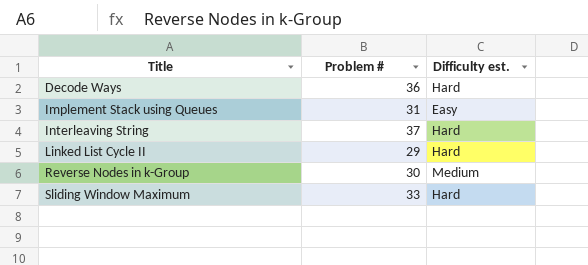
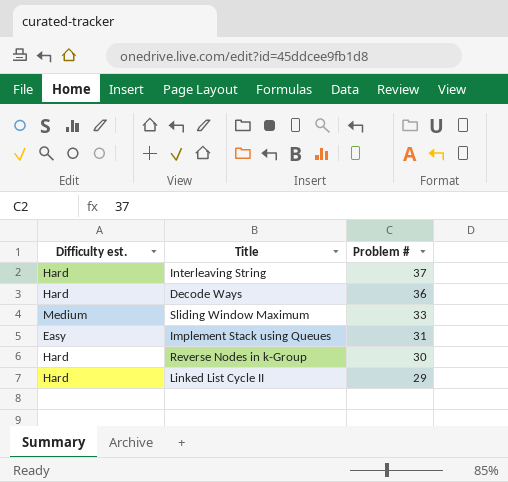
row order: Title ascending -> Problem # descending
column Difficulty est. | position: 3 -> 1
Sliding Window Maximum | Difficulty est.: Hard -> Medium
Reverse Nodes in k-Group | Difficulty est.: Medium -> Hard

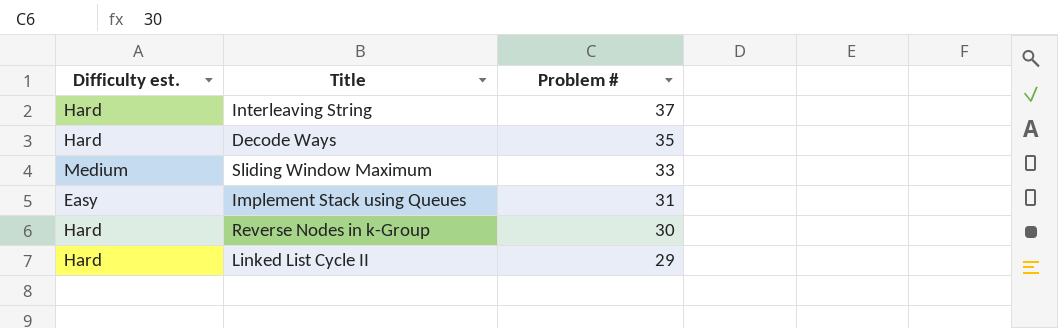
Decode Ways | Problem #: 36 -> 35

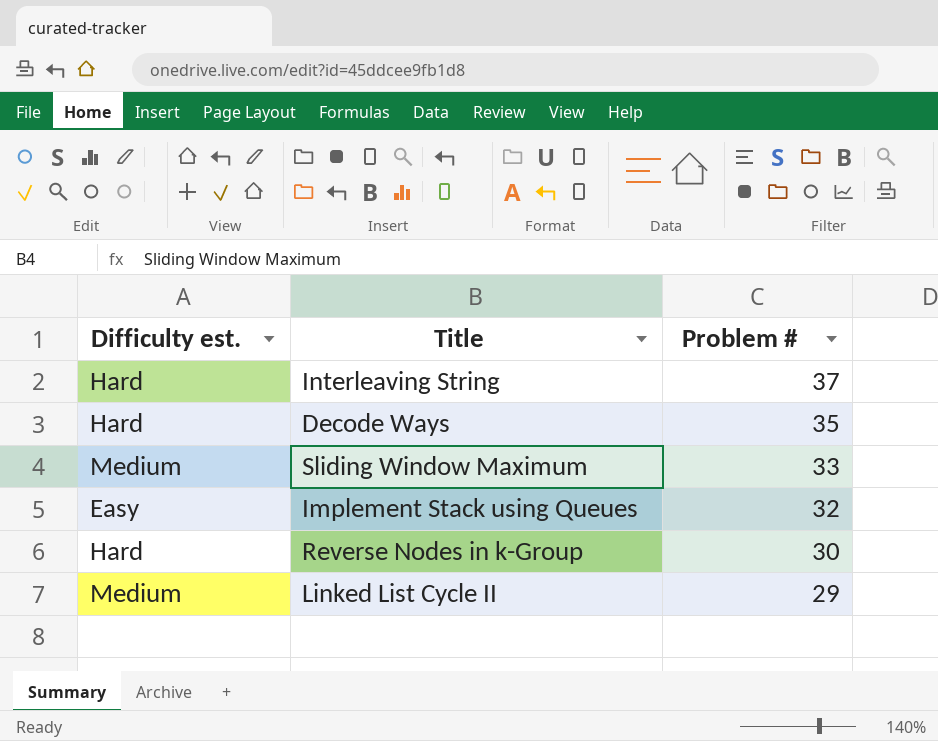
Implement Stack using Queues | Problem #: 31 -> 32
Linked List Cycle II | Difficulty est.: Hard -> Medium

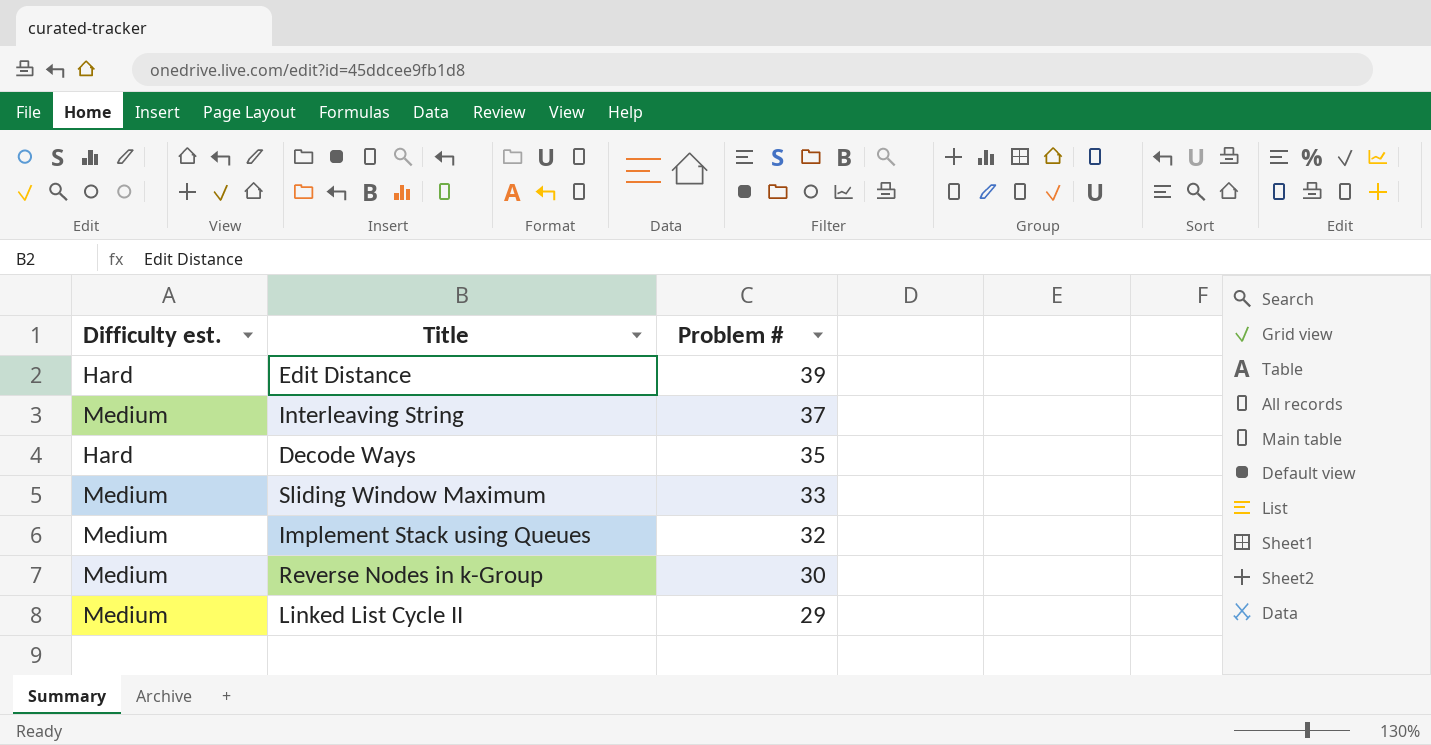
row Edit Distance: none -> Hard | 39
Interleaving String | Difficulty est.: Hard -> Medium
Implement Stack using Queues | Difficulty est.: Easy -> Medium
Reverse Nodes in k-Group | Difficulty est.: Hard -> Medium

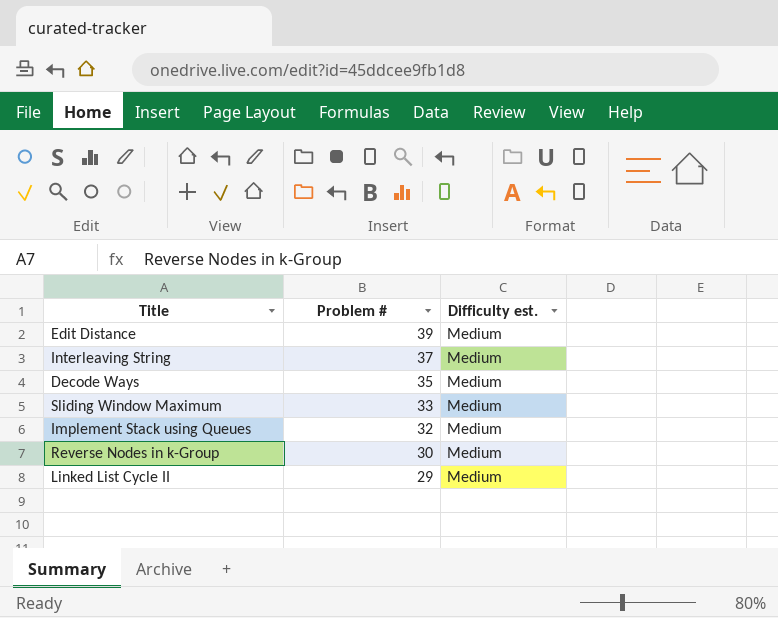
column Difficulty est. | position: 1 -> 3
Edit Distance | Difficulty est.: Hard -> Medium
Decode Ways | Difficulty est.: Hard -> Medium

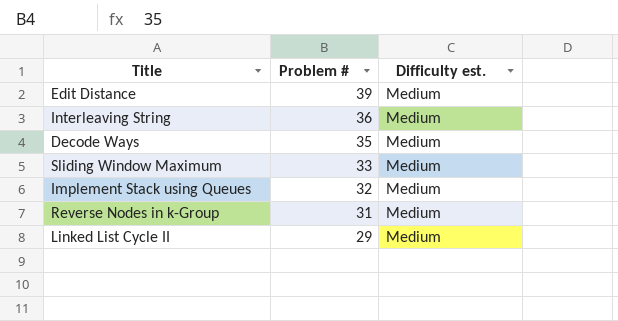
Interleaving String | Problem #: 37 -> 36
Reverse Nodes in k-Group | Problem #: 30 -> 31

